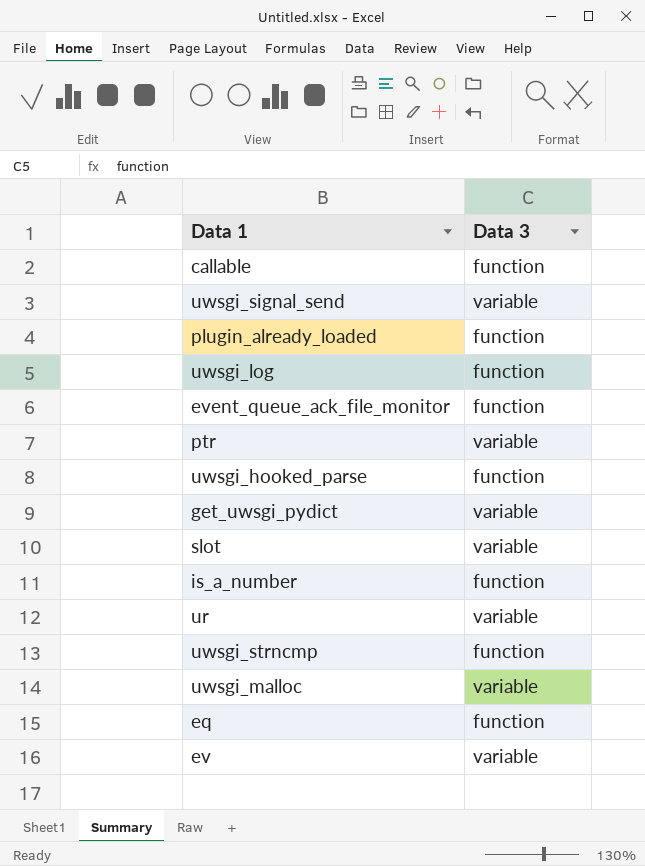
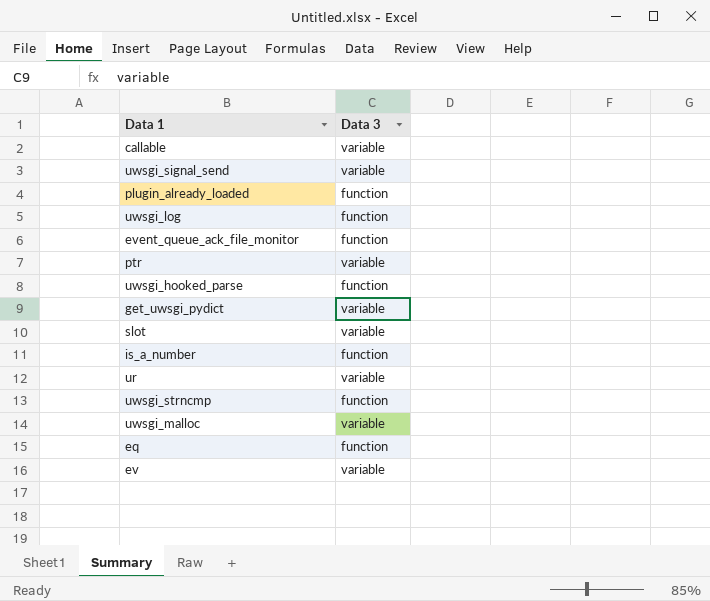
callable | Data 3: function -> variable

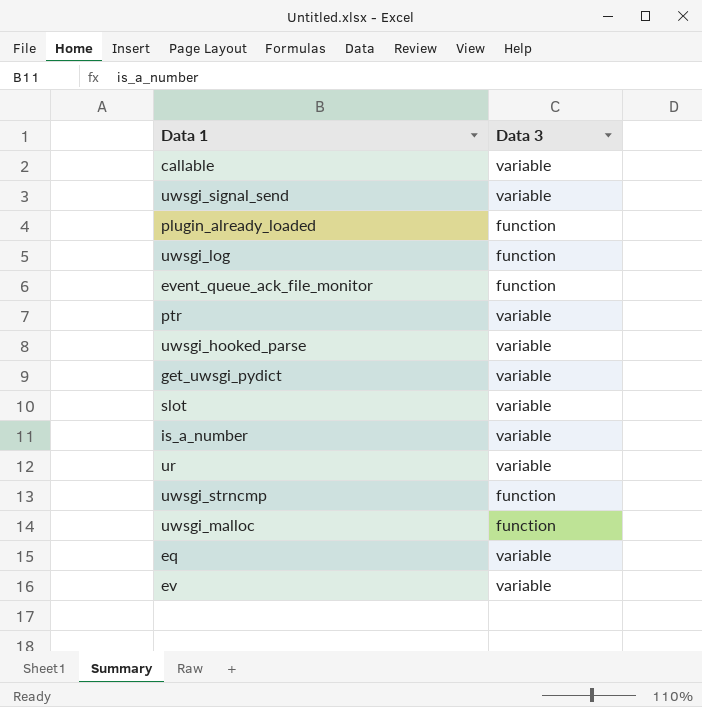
uwsgi_hooked_parse | Data 3: function -> variable
is_a_number | Data 3: function -> variable
uwsgi_malloc | Data 3: variable -> function
eq | Data 3: function -> variable

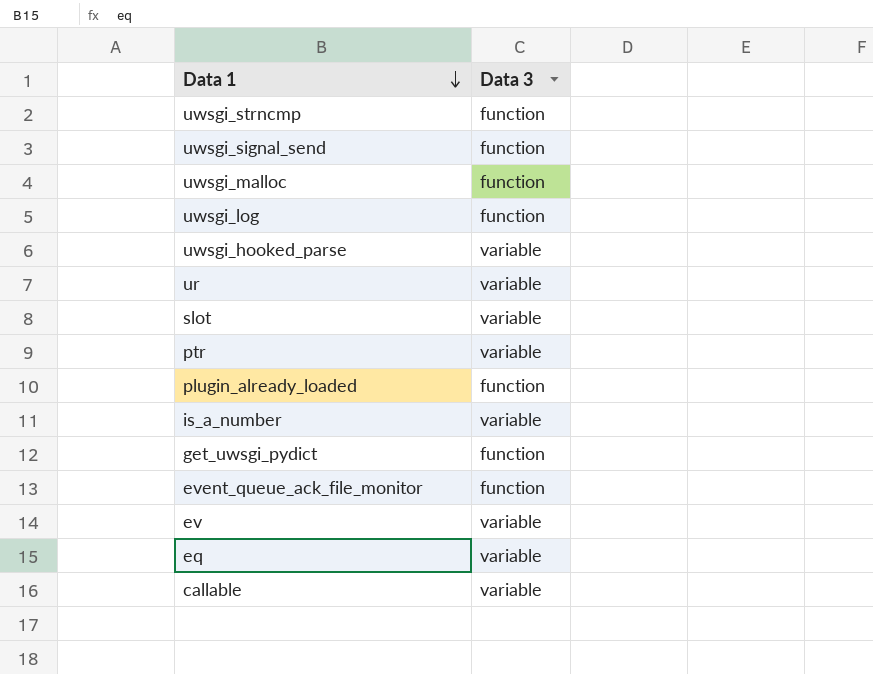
row order: none -> Data 1 descending
uwsgi_signal_send | Data 3: variable -> function
get_uwsgi_pydict | Data 3: variable -> function

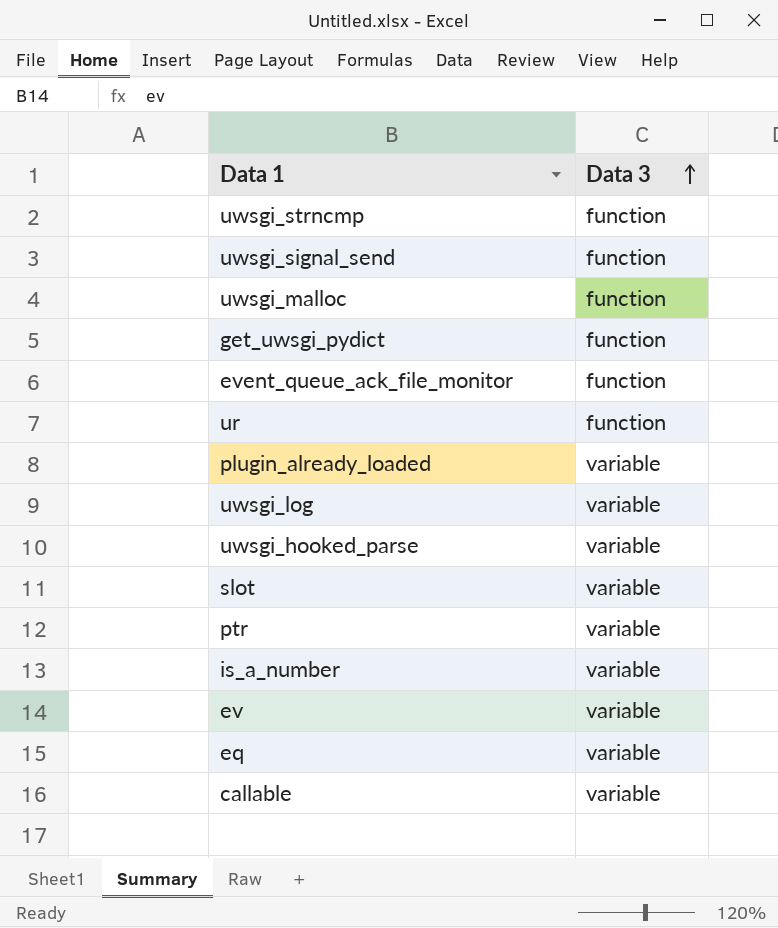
row order: Data 1 descending -> Data 3 ascending
ur | Data 3: variable -> function
plugin_already_loaded | Data 3: function -> variable
uwsgi_log | Data 3: function -> variable

